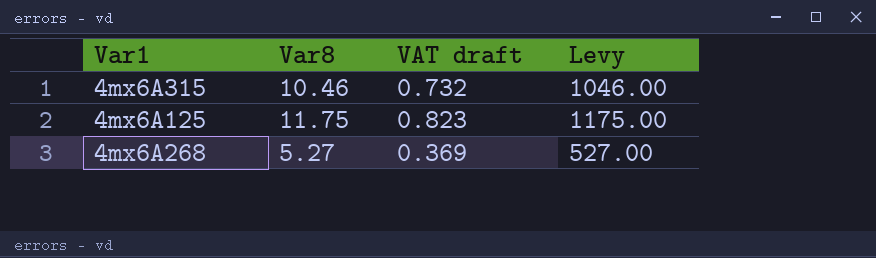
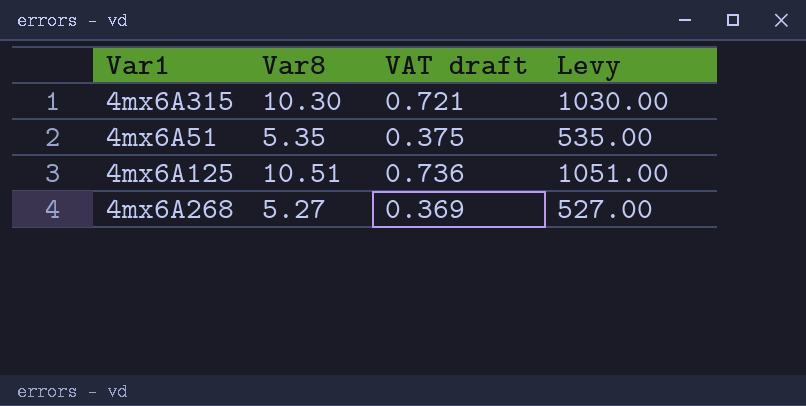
4mx6A315 | Var8: 10.46 -> 10.30
4mx6A315 | VAT draft: 0.732 -> 0.721
4mx6A315 | Levy: 1046.00 -> 1030.00
row 4mx6A51: none -> 5.35 | 0.375 | 535.00
4mx6A125 | Var8: 11.75 -> 10.51
4mx6A125 | VAT draft: 0.823 -> 0.736
4mx6A125 | Levy: 1175.00 -> 1051.00

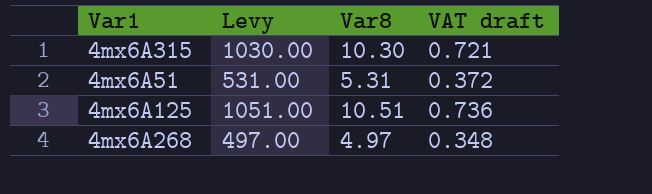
column Levy | position: 4 -> 2
4mx6A51 | Levy: 535.00 -> 531.00
4mx6A51 | Var8: 5.35 -> 5.31
4mx6A51 | VAT draft: 0.375 -> 0.372
4mx6A268 | Levy: 527.00 -> 497.00
4mx6A268 | Var8: 5.27 -> 4.97
4mx6A268 | VAT draft: 0.369 -> 0.348

